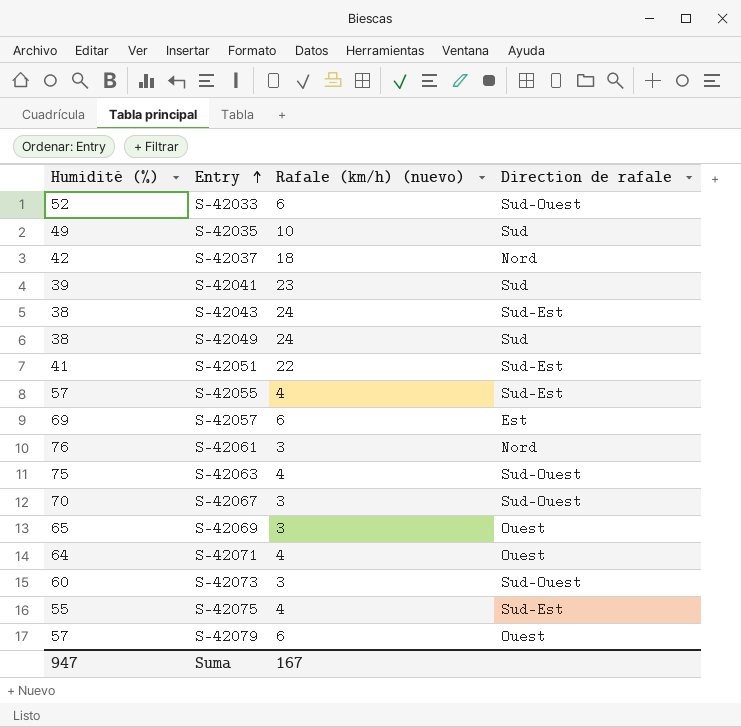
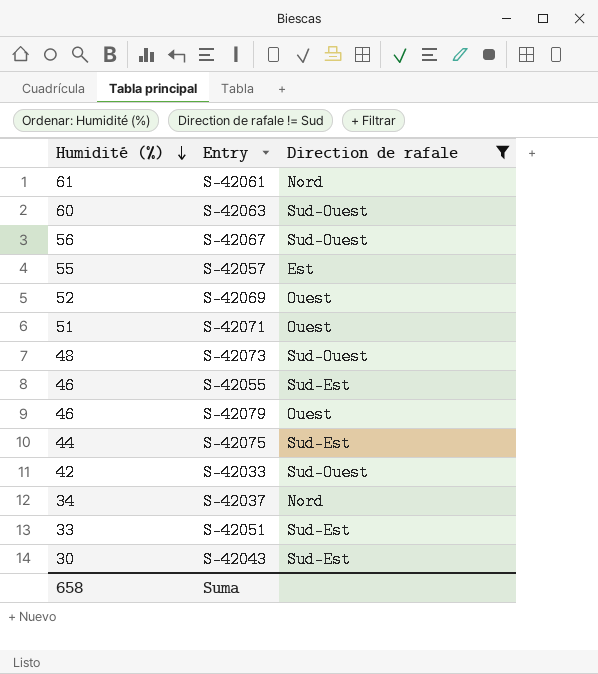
filter: none -> Direction de rafale != Sud
row order: Entry ascending -> Humidité (%) descending
column Rafale (km/h) (nuevo) | position: 3 -> none
S-42061 | Humidité (%): 76 -> 61
S-42063 | Humidité (%): 75 -> 60
S-42067 | Humidité (%): 70 -> 56
S-42057 | Humidité (%): 69 -> 55
S-42069 | Humidité (%): 65 -> 52
S-42071 | Humidité (%): 64 -> 51
S-42073 | Humidité (%): 60 -> 48
S-42055 | Humidité (%): 57 -> 46
S-42079 | Humidité (%): 57 -> 46
S-42075 | Humidité (%): 55 -> 44
S-42033 | Humidité (%): 52 -> 42
S-42037 | Humidité (%): 42 -> 34
S-42051 | Humidité (%): 41 -> 33
S-42043 | Humidité (%): 38 -> 30
Suma | Humidité (%): 947 -> 658

